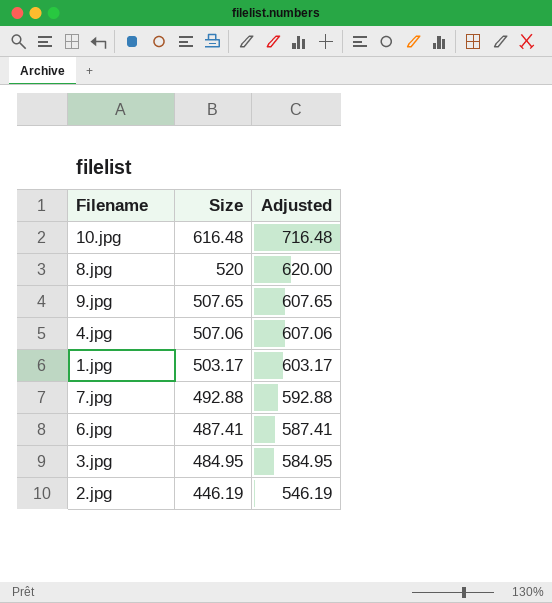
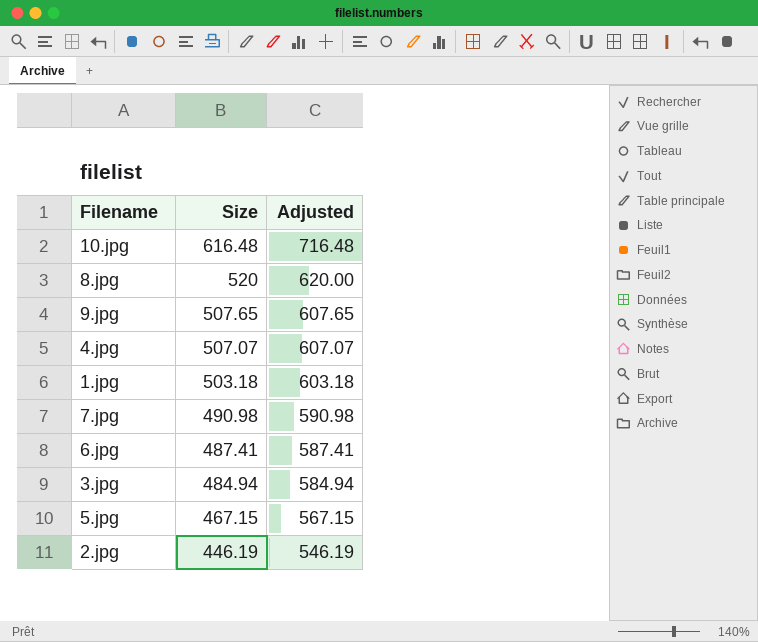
4.jpg | Size: 507.06 -> 507.07
4.jpg | Adjusted: 607.06 -> 607.07
1.jpg | Size: 503.17 -> 503.18
1.jpg | Adjusted: 603.17 -> 603.18
7.jpg | Size: 492.88 -> 490.98
7.jpg | Adjusted: 592.88 -> 590.98
3.jpg | Size: 484.95 -> 484.94
3.jpg | Adjusted: 584.95 -> 584.94
row 5.jpg: none -> 467.15 | 567.15

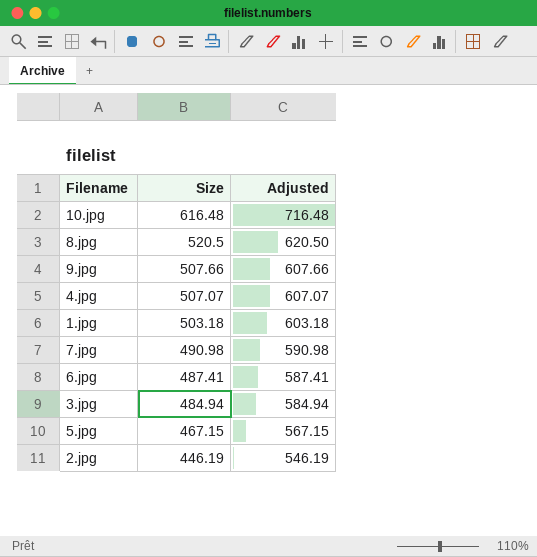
8.jpg | Size: 520 -> 520.5
8.jpg | Adjusted: 620.00 -> 620.50
9.jpg | Size: 507.65 -> 507.66
9.jpg | Adjusted: 607.65 -> 607.66

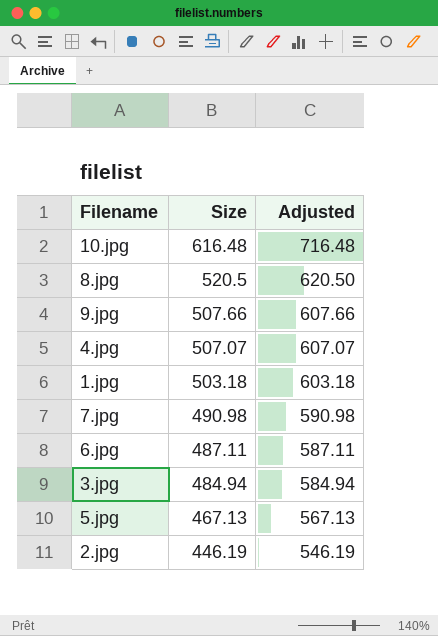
6.jpg | Size: 487.41 -> 487.11
6.jpg | Adjusted: 587.41 -> 587.11
5.jpg | Size: 467.15 -> 467.13
5.jpg | Adjusted: 567.15 -> 567.13

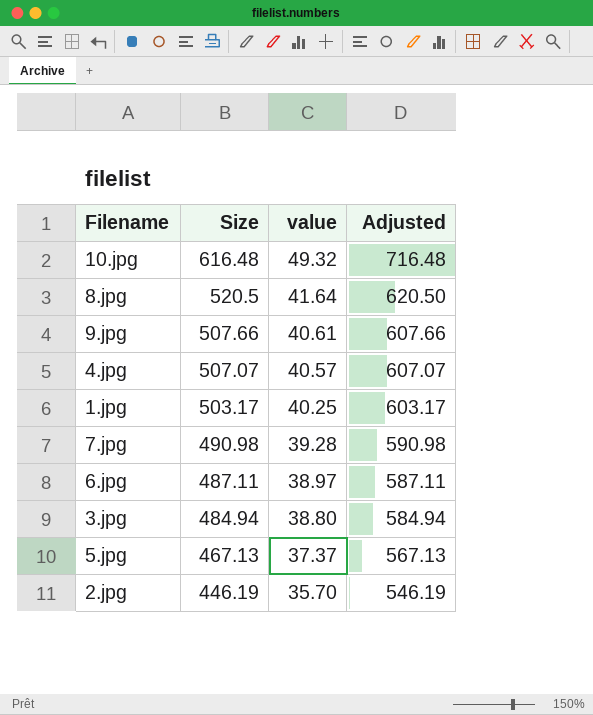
column value | formula: none -> [Size] * 0.08
1.jpg | Size: 503.18 -> 503.17
1.jpg | Adjusted: 603.18 -> 603.17

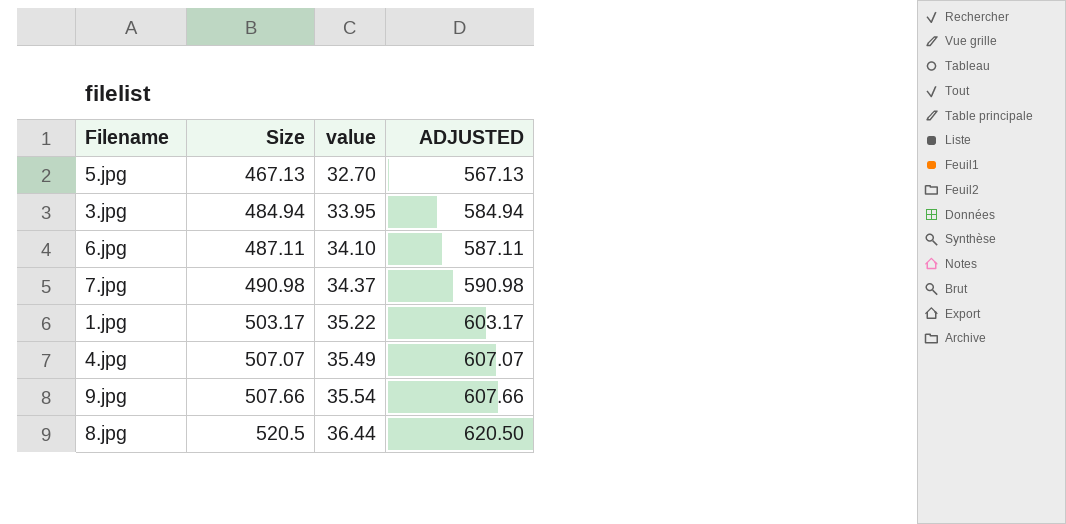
row order: Size descending -> Size ascending
column value | formula: [Size] * 0.08 -> [Size] * 0.07
column name: Adjusted -> ADJUSTED
row 10.jpg: 616.48 | 49.32 | 716.48 -> none
row 2.jpg: 446.19 | 35.70 | 546.19 -> none

